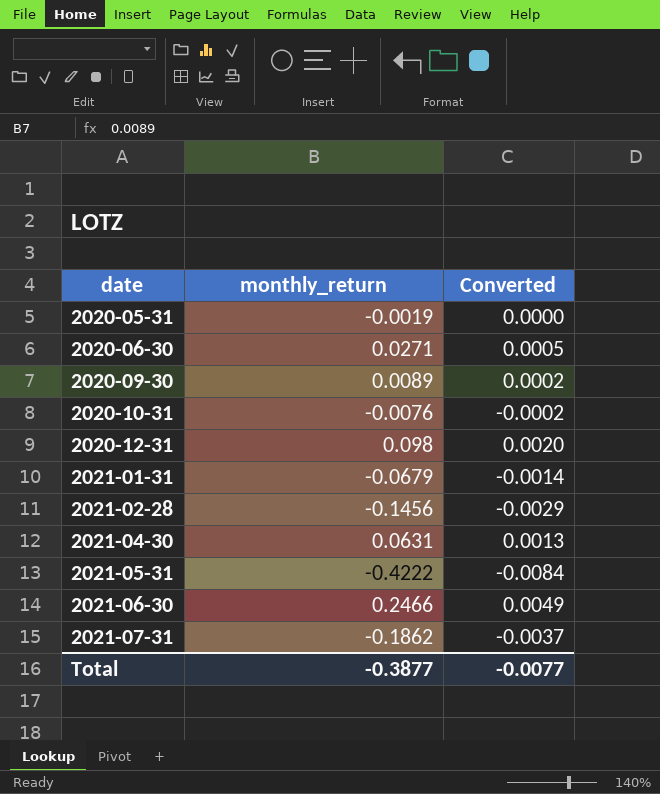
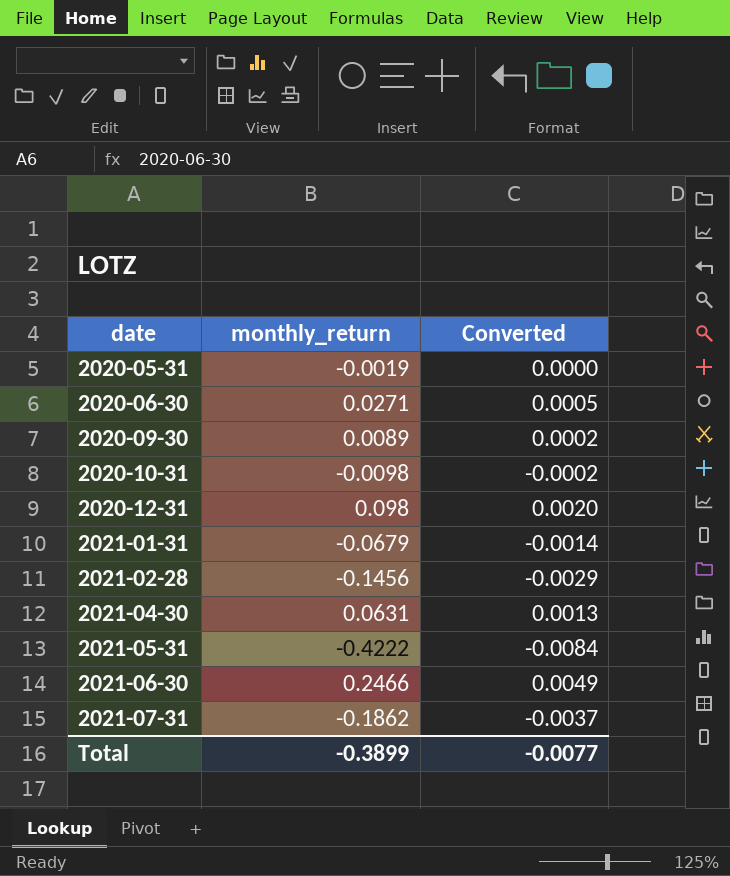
2020-10-31 | monthly_return: -0.0076 -> -0.0098
Total | monthly_return: -0.3877 -> -0.3899

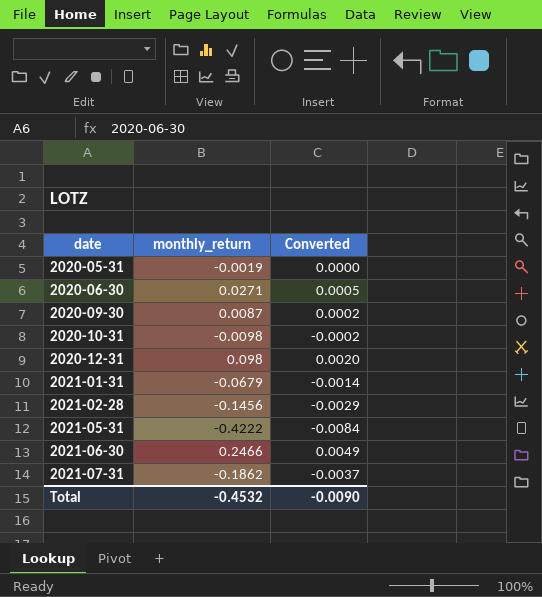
row 2021-04-30: 0.0631 | 0.0013 -> none
2020-09-30 | monthly_return: 0.0089 -> 0.0087
Total | monthly_return: -0.3899 -> -0.4532
Total | Converted: -0.0077 -> -0.0090

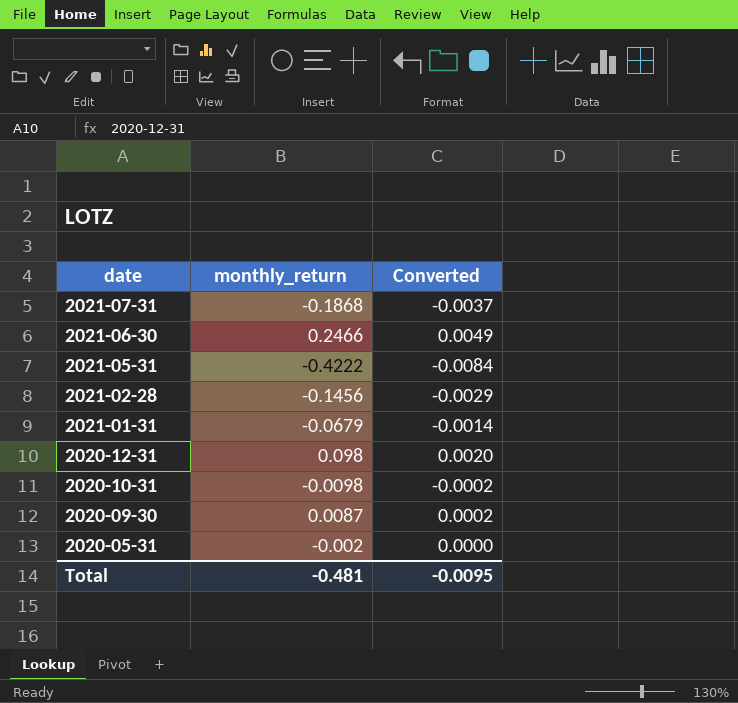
row order: date ascending -> date descending
row 2020-06-30: 0.0271 | 0.0005 -> none
2021-07-31 | monthly_return: -0.1862 -> -0.1868
2020-05-31 | monthly_return: -0.0019 -> -0.002
Total | monthly_return: -0.4532 -> -0.481
Total | Converted: -0.0090 -> -0.0095

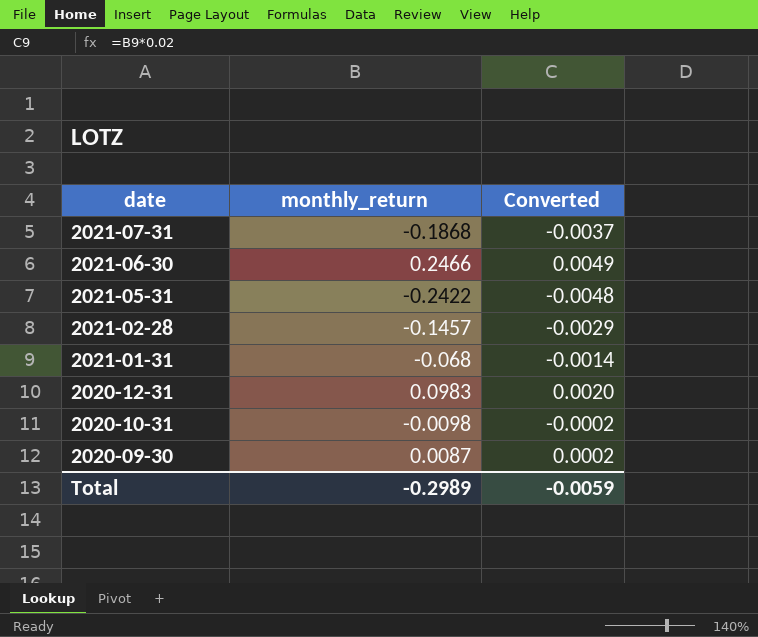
row 2020-05-31: -0.002 | 0.0000 -> none
2021-05-31 | monthly_return: -0.4222 -> -0.2422
2021-05-31 | Converted: -0.0084 -> -0.0048
2021-02-28 | monthly_return: -0.1456 -> -0.1457
2021-01-31 | monthly_return: -0.0679 -> -0.068
2020-12-31 | monthly_return: 0.098 -> 0.0983
Total | monthly_return: -0.481 -> -0.2989
Total | Converted: -0.0095 -> -0.0059

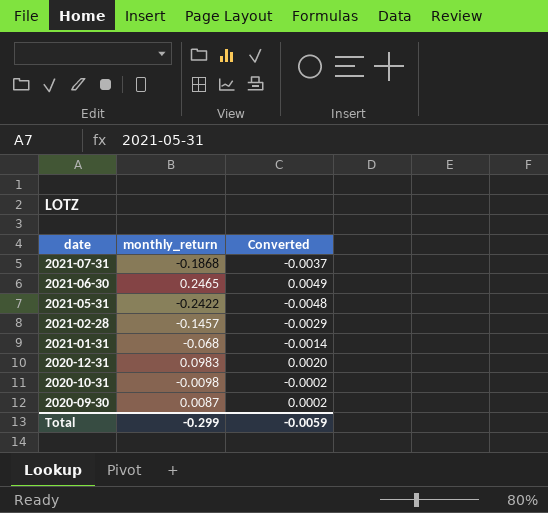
2021-06-30 | monthly_return: 0.2466 -> 0.2465
Total | monthly_return: -0.2989 -> -0.299

